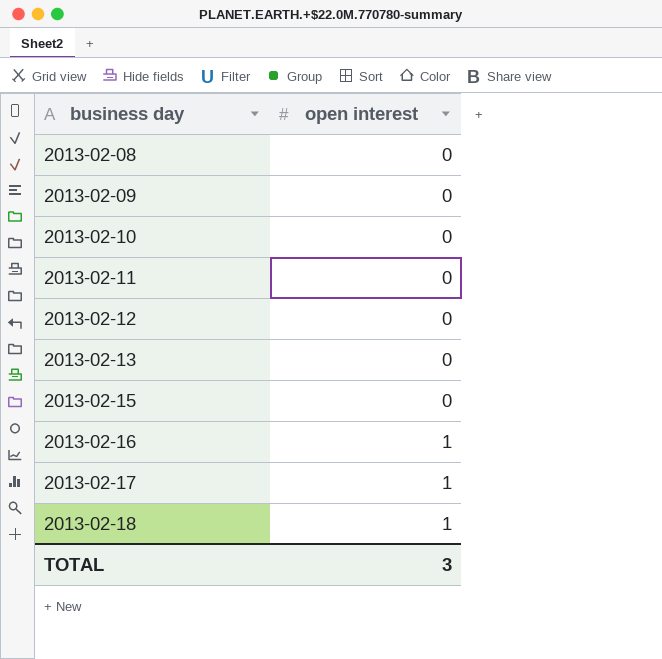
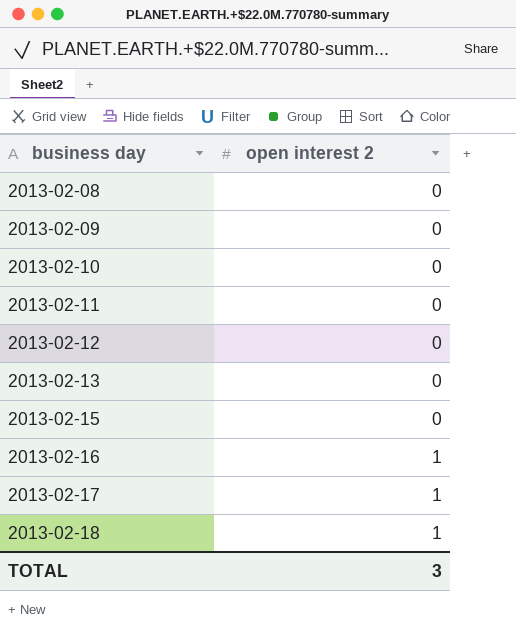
column name: open interest -> open interest 2

